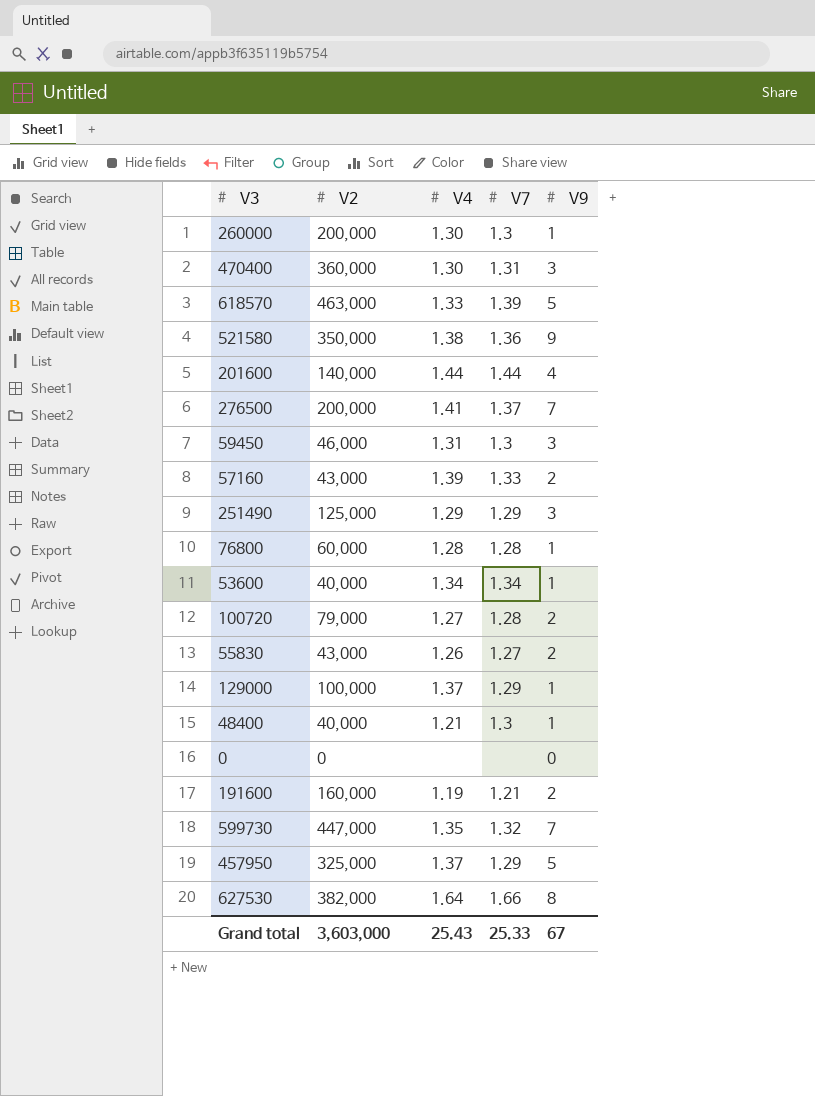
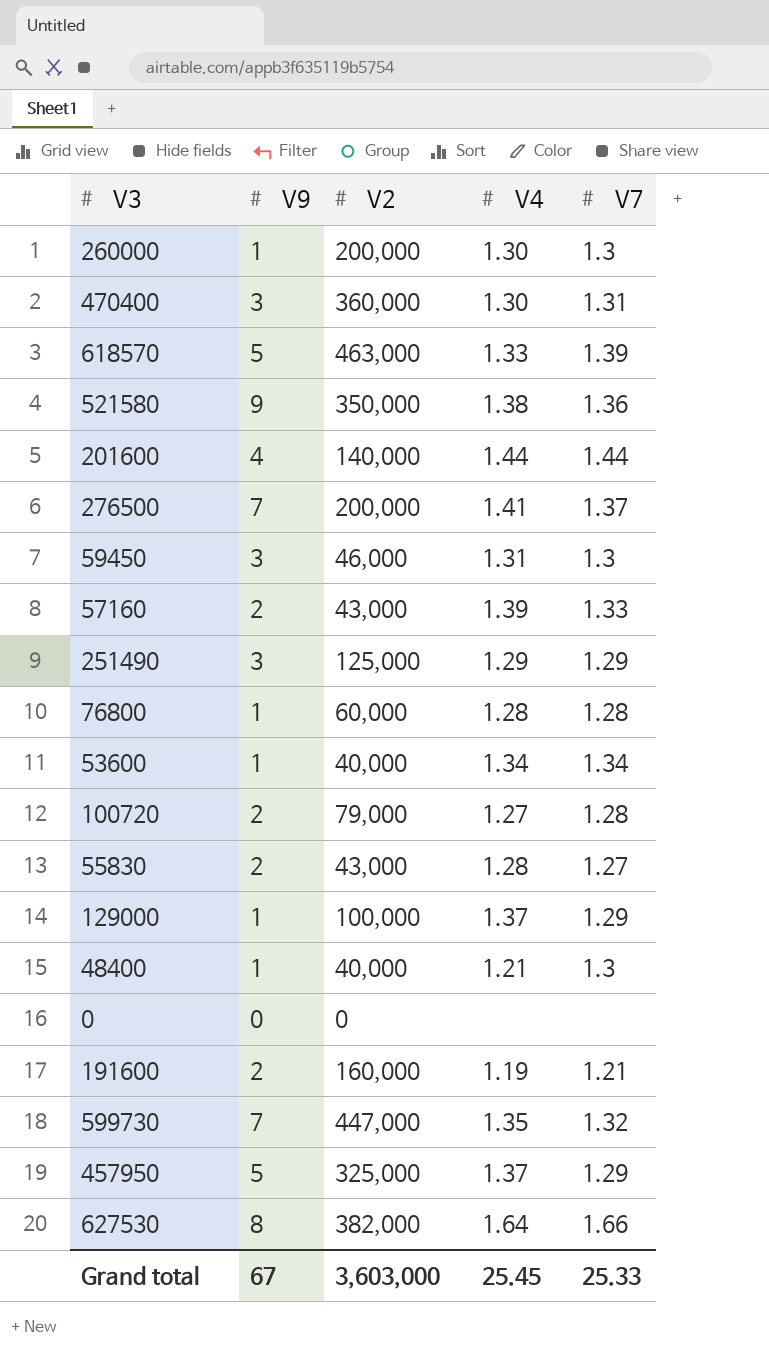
column V9 | position: 5 -> 2
55830 | V4: 1.26 -> 1.28
Grand total | V4: 25.43 -> 25.45

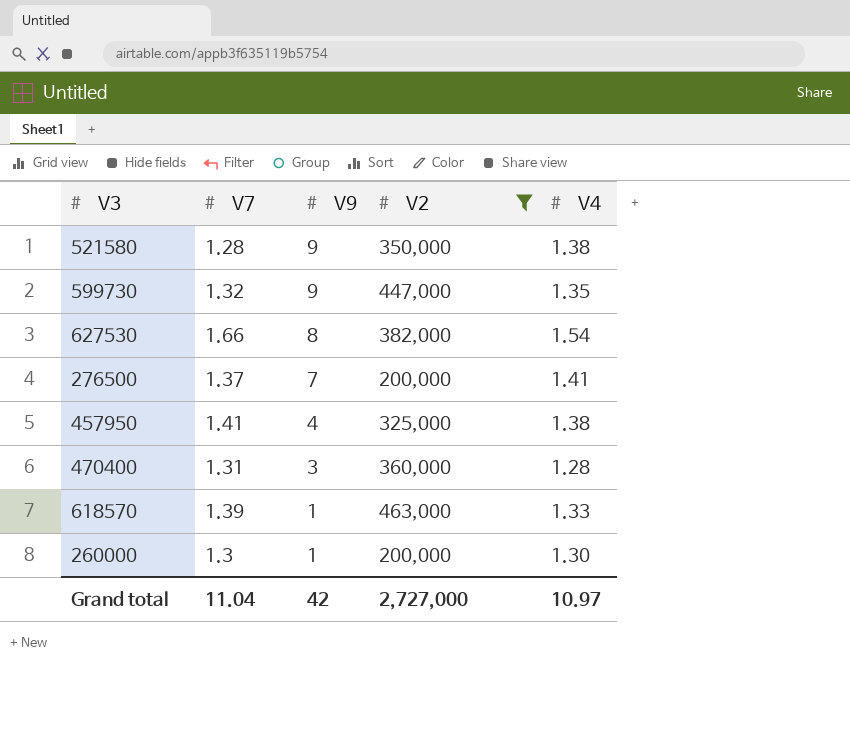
filter: none -> V2 >= 200,000
row order: none -> V9 descending
column V7 | position: 5 -> 2
521580 | V7: 1.36 -> 1.28
599730 | V9: 7 -> 9
627530 | V4: 1.64 -> 1.54
457950 | V7: 1.29 -> 1.41
457950 | V9: 5 -> 4
457950 | V4: 1.37 -> 1.38
470400 | V4: 1.30 -> 1.28
618570 | V9: 5 -> 1
Grand total | V7: 25.33 -> 11.04
Grand total | V9: 67 -> 42
Grand total | V2: 3,603,000 -> 2,727,000
Grand total | V4: 25.45 -> 10.97

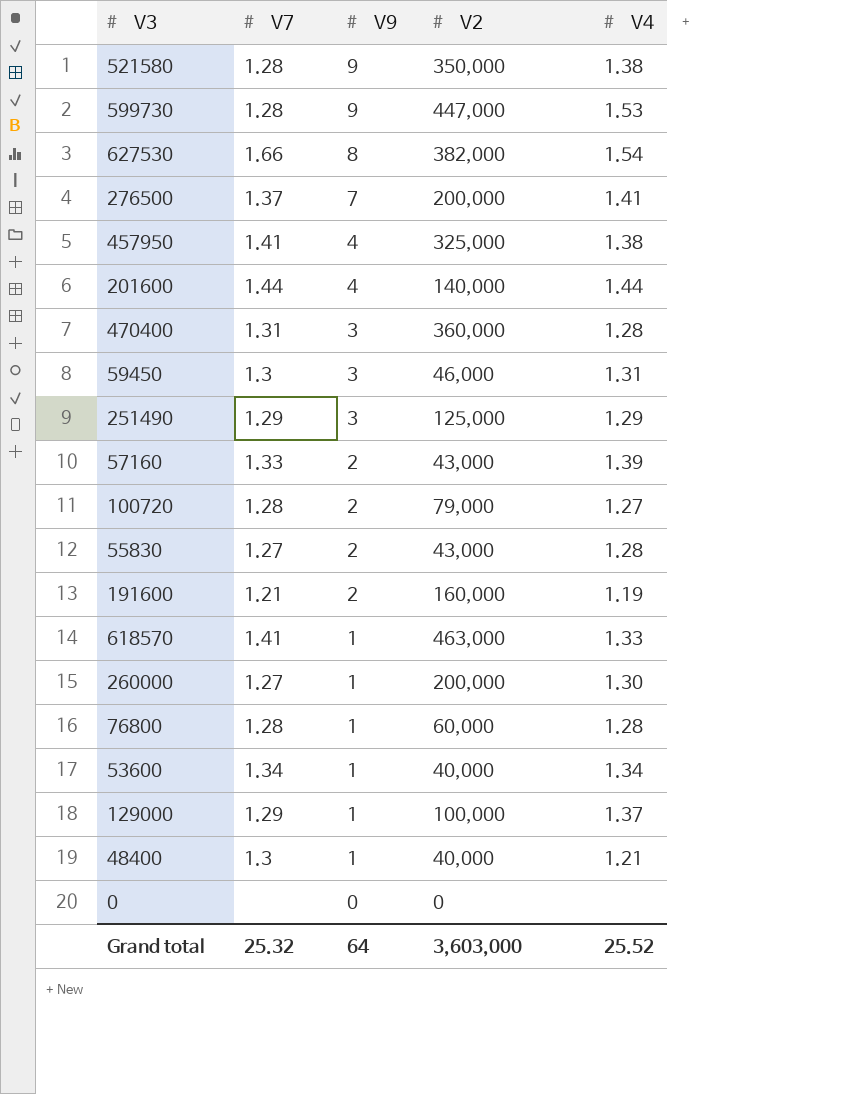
filter: V2 >= 200,000 -> none
599730 | V7: 1.32 -> 1.28
599730 | V4: 1.35 -> 1.53
618570 | V7: 1.39 -> 1.41
260000 | V7: 1.3 -> 1.27
Grand total | V7: 11.04 -> 25.32
Grand total | V9: 42 -> 64
Grand total | V2: 2,727,000 -> 3,603,000
Grand total | V4: 10.97 -> 25.52

